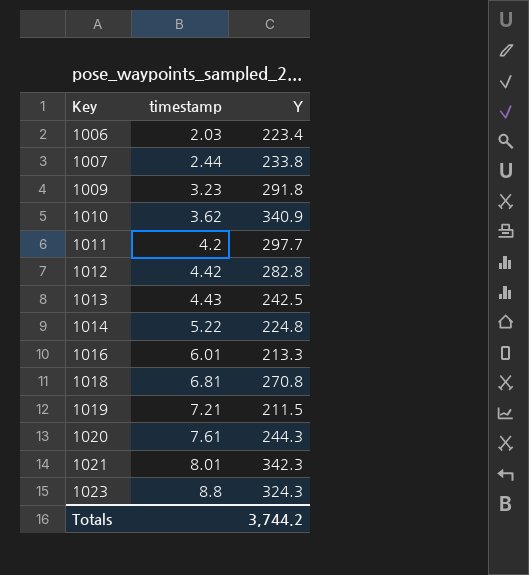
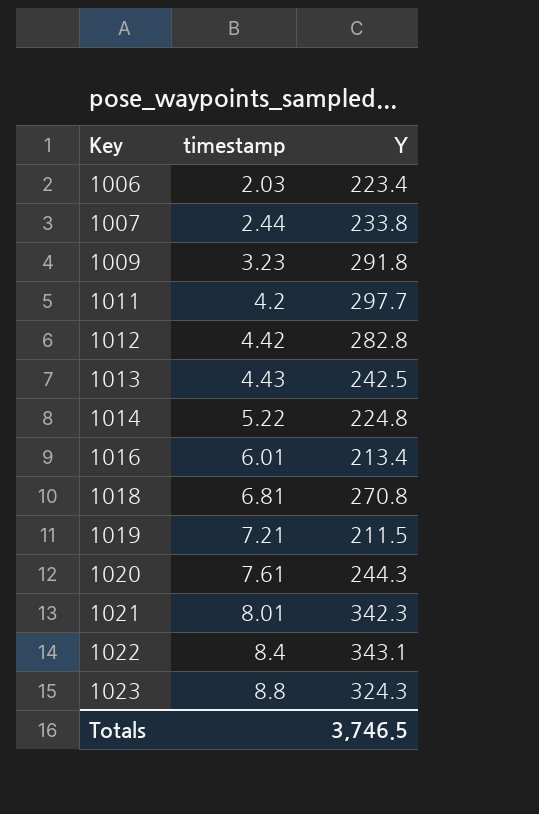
row 1010: 3.62 | 340.9 -> none
1016 | Y: 213.3 -> 213.4
row 1022: none -> 8.4 | 343.1
Totals | Y: 3,744.2 -> 3,746.5

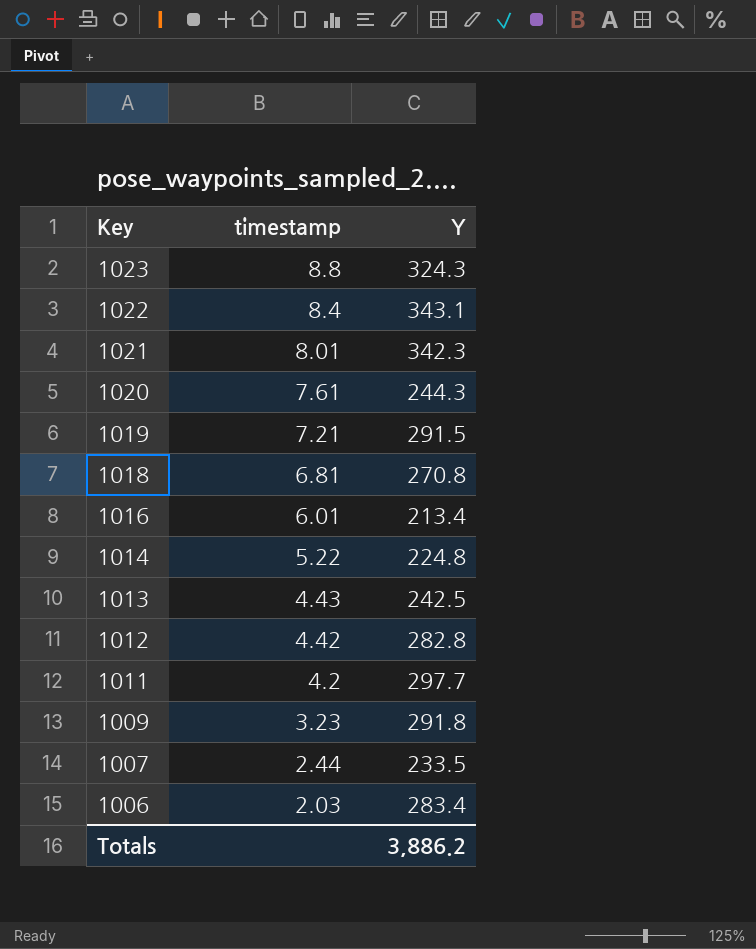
row order: Key ascending -> Key descending
1019 | Y: 211.5 -> 291.5
1007 | Y: 233.8 -> 233.5
1006 | Y: 223.4 -> 283.4
Totals | Y: 3,746.5 -> 3,886.2

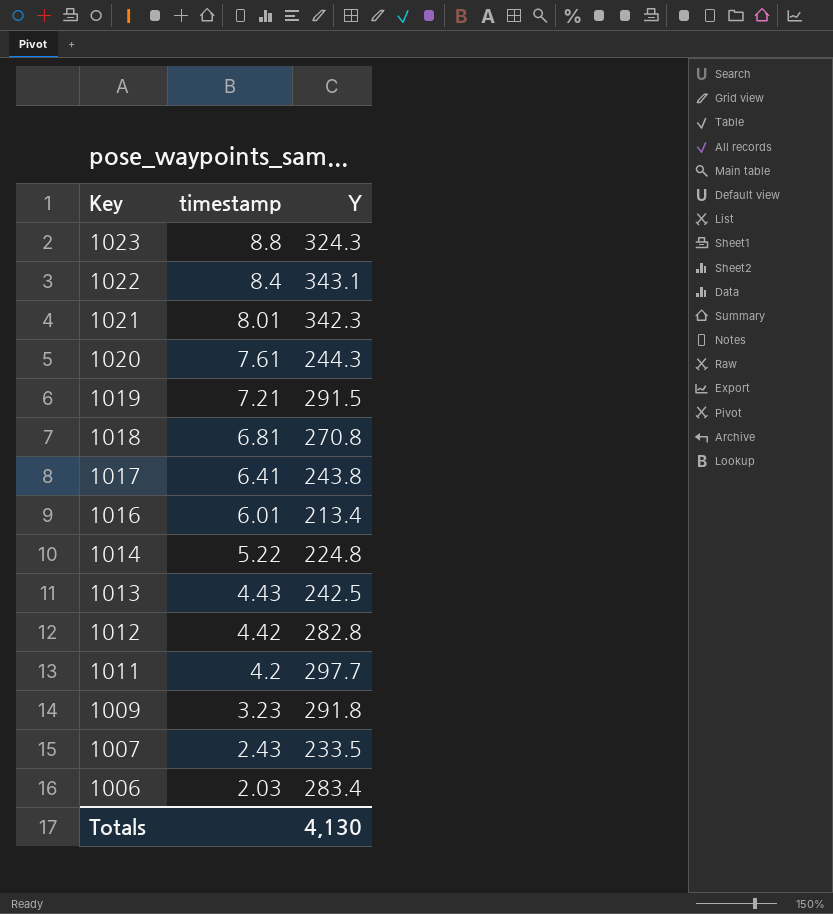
row 1017: none -> 6.41 | 243.8
1007 | timestamp: 2.44 -> 2.43
Totals | Y: 3,886.2 -> 4,130

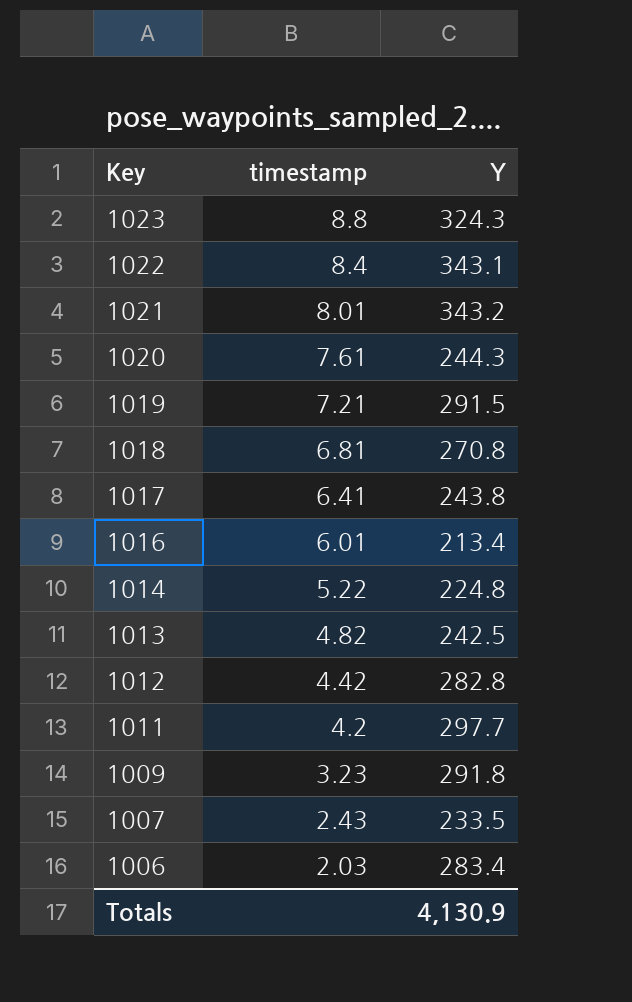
1021 | Y: 342.3 -> 343.2
1013 | timestamp: 4.43 -> 4.82
Totals | Y: 4,130 -> 4,130.9

